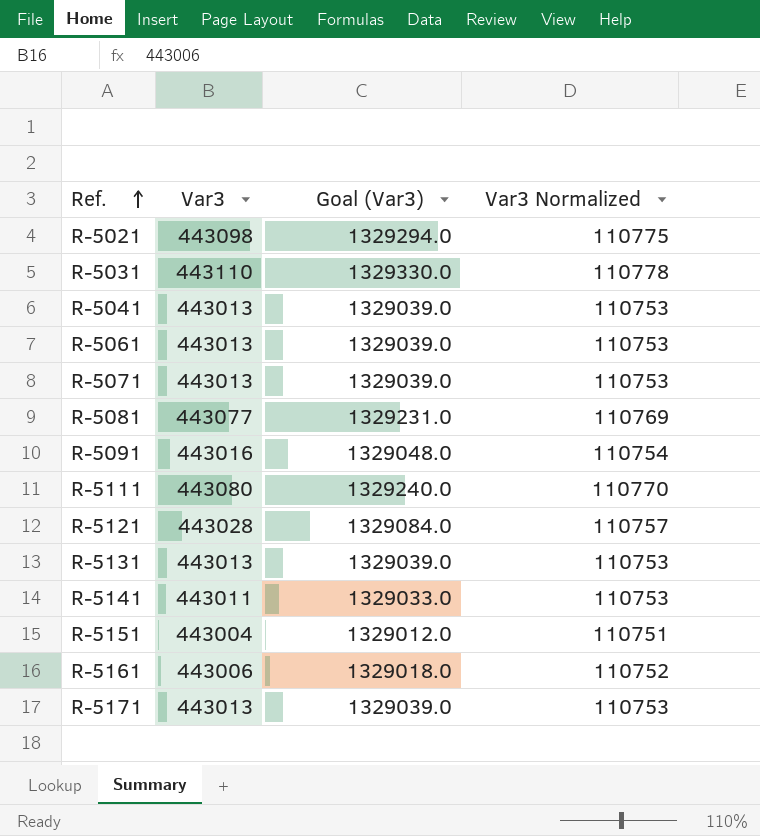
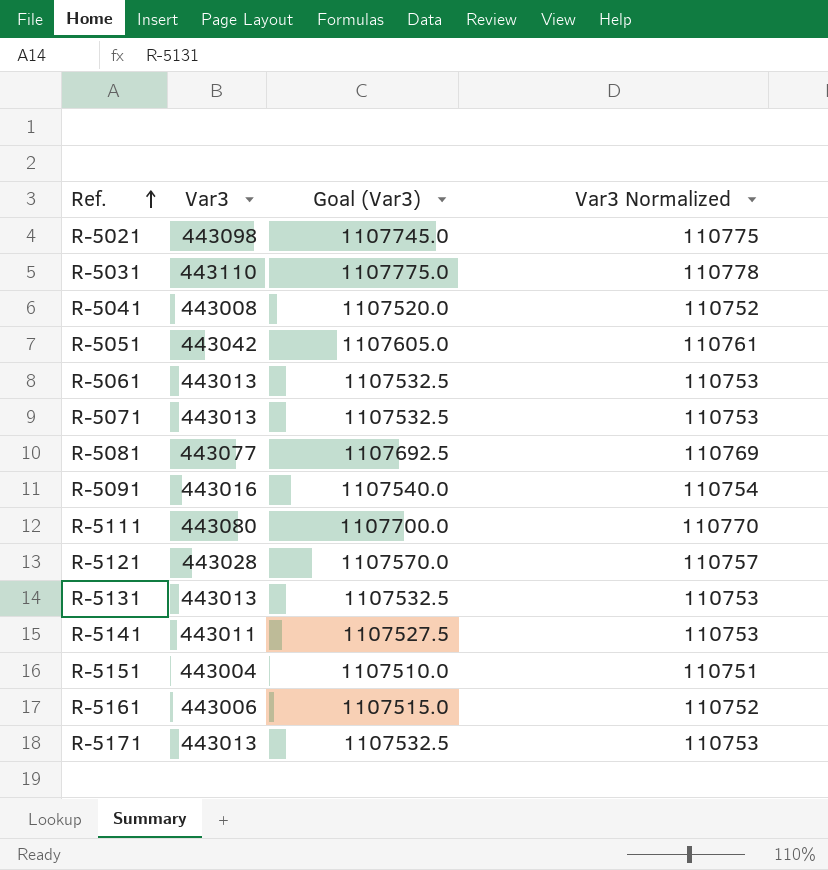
column Goal (Var3) | formula: [Var3] * 3 -> [Var3] * 2.5
R-5041 | Var3: 443013 -> 443008
R-5041 | Var3 Normalized: 110753 -> 110752
row R-5051: none -> 443042 | 1107605.0 | 110761

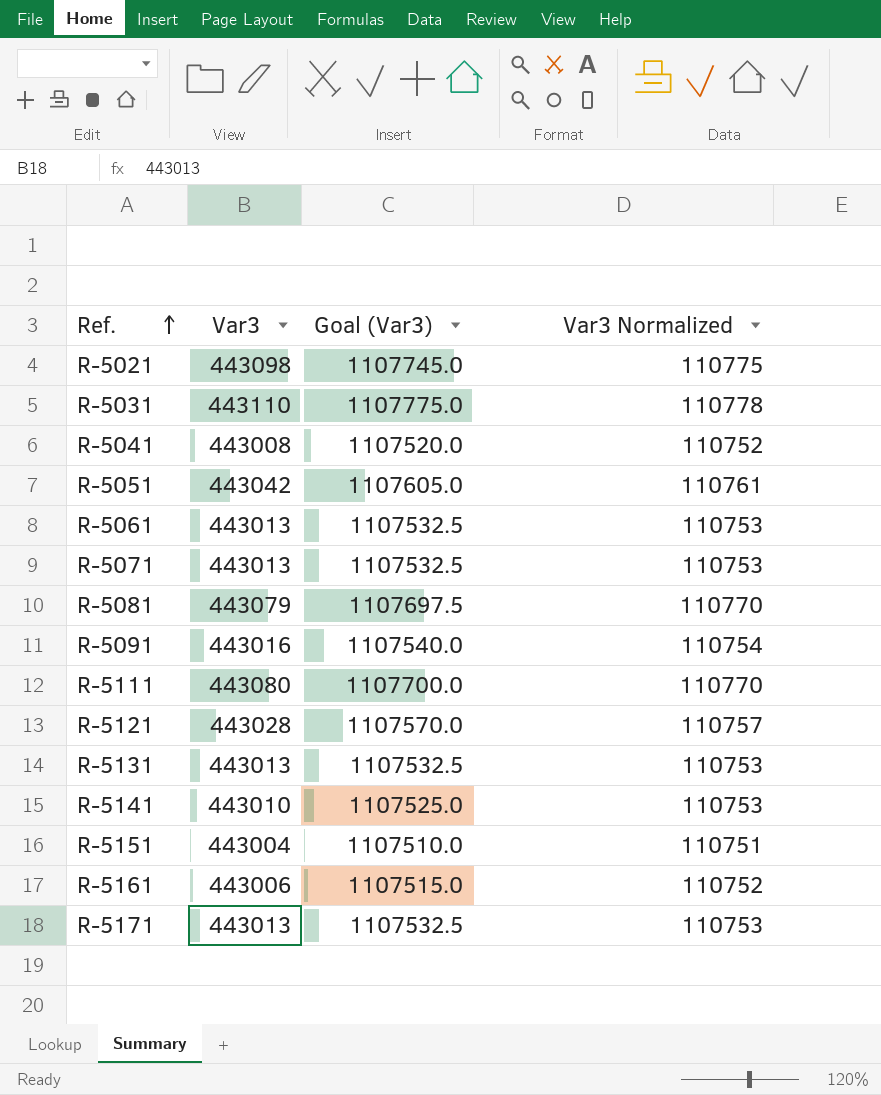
R-5081 | Var3: 443077 -> 443079
R-5081 | Goal (Var3): 1107692.5 -> 1107697.5
R-5081 | Var3 Normalized: 110769 -> 110770
R-5141 | Var3: 443011 -> 443010
R-5141 | Goal (Var3): 1107527.5 -> 1107525.0

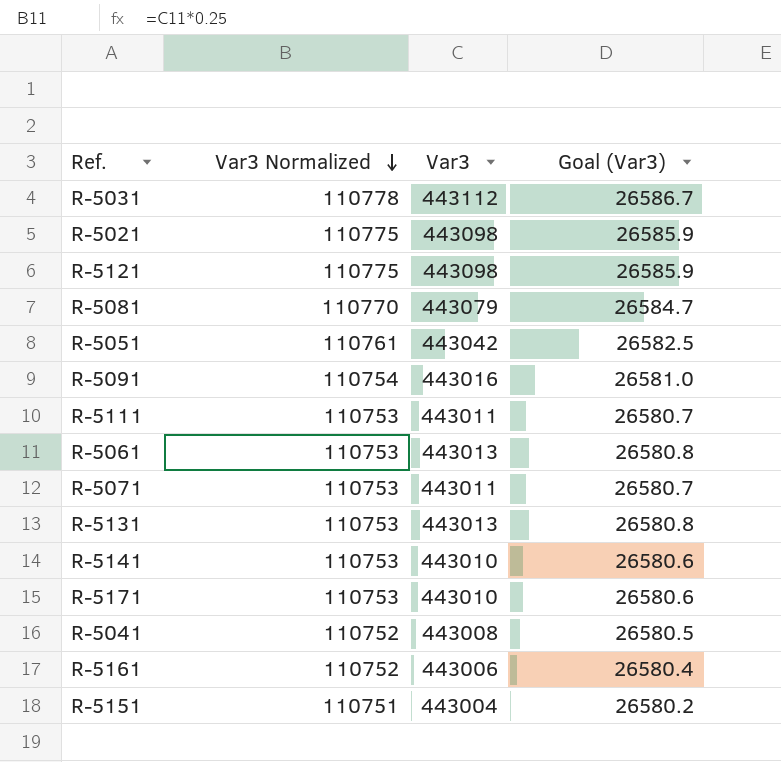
row order: Ref. ascending -> Var3 Normalized descending
column Var3 Normalized | position: 4 -> 2
column Goal (Var3) | formula: [Var3] * 2.5 -> [Var3] * 0.06
R-5031 | Var3: 443110 -> 443112
R-5121 | Var3 Normalized: 110757 -> 110775
R-5121 | Var3: 443028 -> 443098
R-5111 | Var3 Normalized: 110770 -> 110753
R-5111 | Var3: 443080 -> 443011
R-5071 | Var3: 443013 -> 443011
R-5171 | Var3: 443013 -> 443010

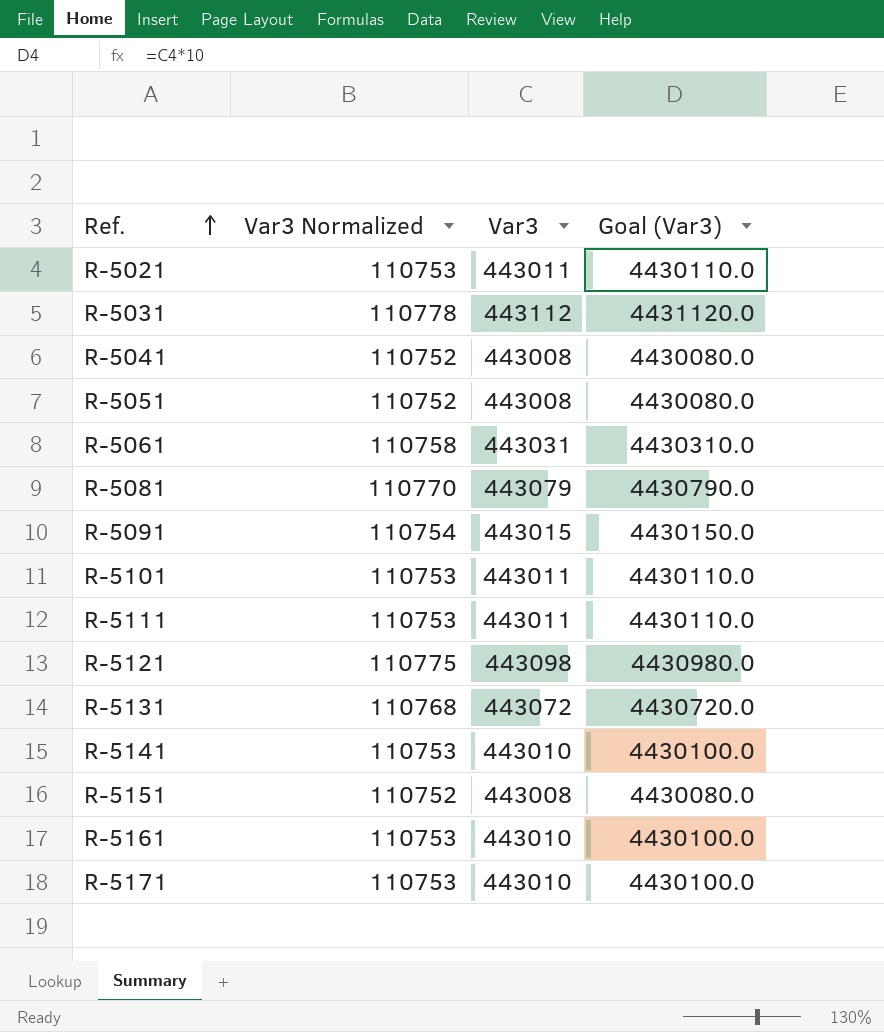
row order: Var3 Normalized descending -> Ref. ascending
column Goal (Var3) | formula: [Var3] * 0.06 -> [Var3] * 10
row R-5071: 110753 | 443011 | 26580.7 -> none
R-5021 | Var3 Normalized: 110775 -> 110753
R-5021 | Var3: 443098 -> 443011
R-5051 | Var3 Normalized: 110761 -> 110752
R-5051 | Var3: 443042 -> 443008
R-5061 | Var3 Normalized: 110753 -> 110758
R-5061 | Var3: 443013 -> 443031
R-5091 | Var3: 443016 -> 443015
row R-5101: none -> 110753 | 443011 | 4430110.0
R-5131 | Var3 Normalized: 110753 -> 110768
R-5131 | Var3: 443013 -> 443072
R-5151 | Var3 Normalized: 110751 -> 110752
R-5151 | Var3: 443004 -> 443008
R-5161 | Var3 Normalized: 110752 -> 110753
R-5161 | Var3: 443006 -> 443010

